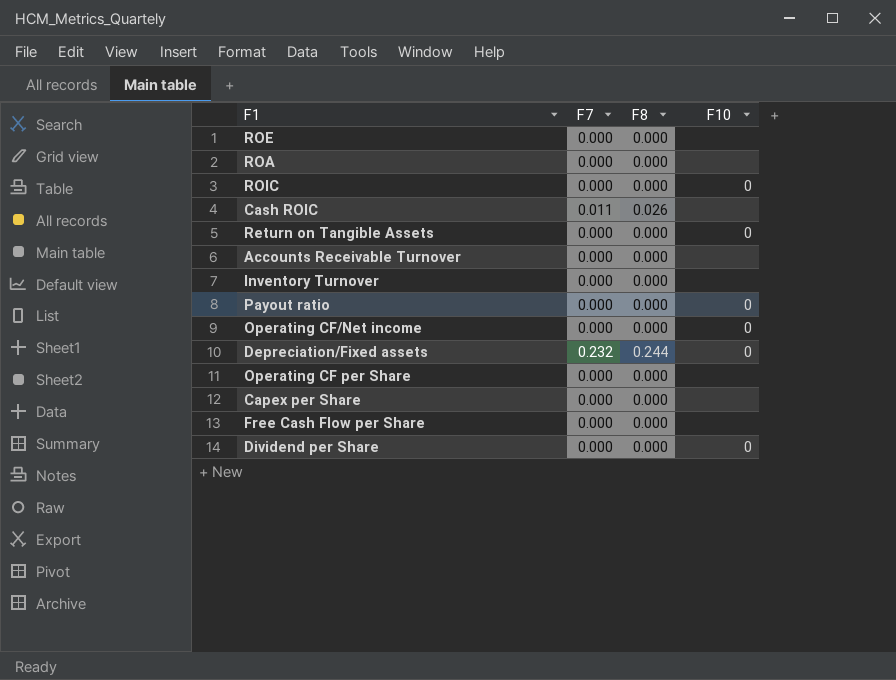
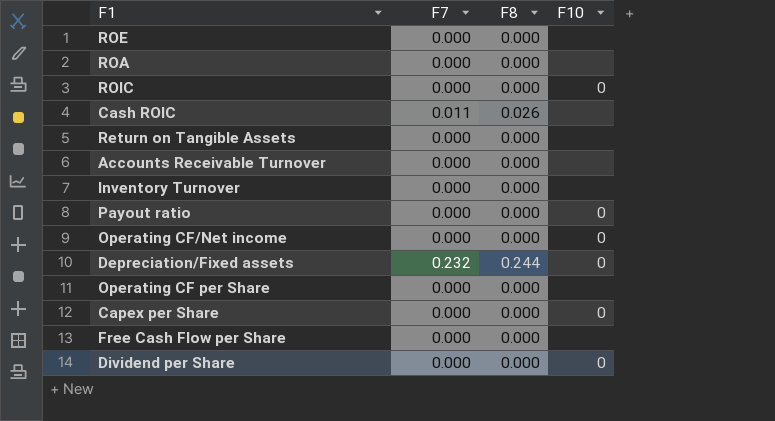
Return on Tangible Assets | F10: 0 -> none
Capex per Share | F10: none -> 0

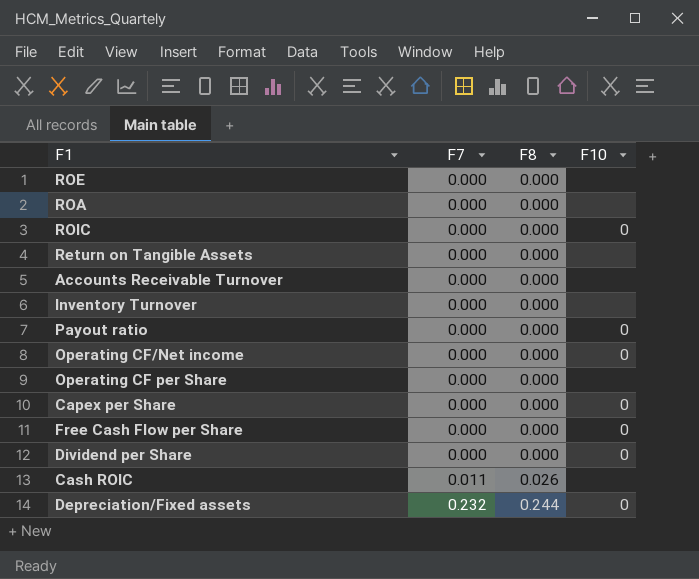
row order: none -> F7 ascending
Free Cash Flow per Share | F10: none -> 0

